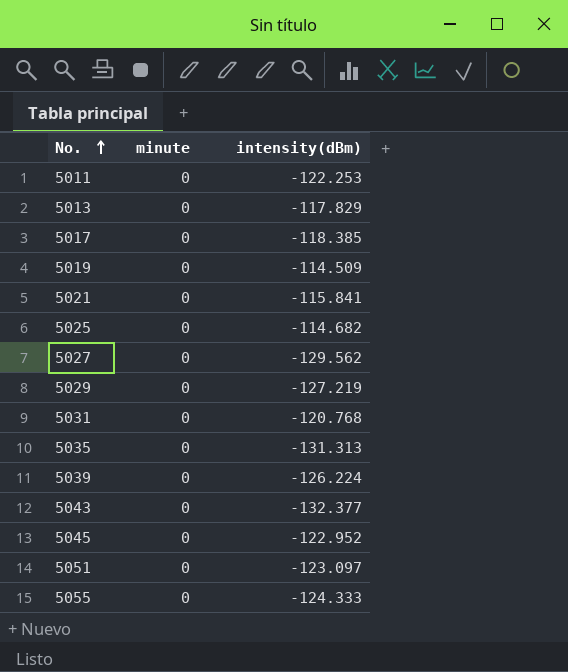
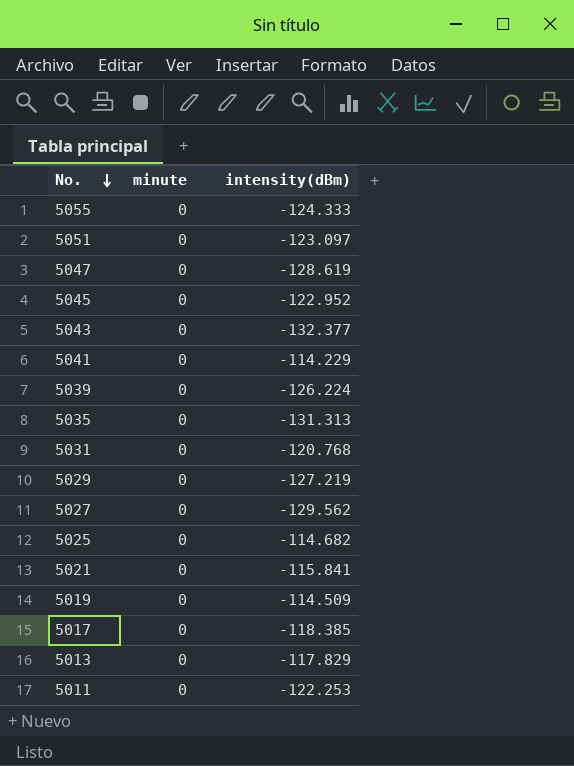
row order: No. ascending -> No. descending
row 5047: none -> 0 | -128.619
row 5041: none -> 0 | -114.229

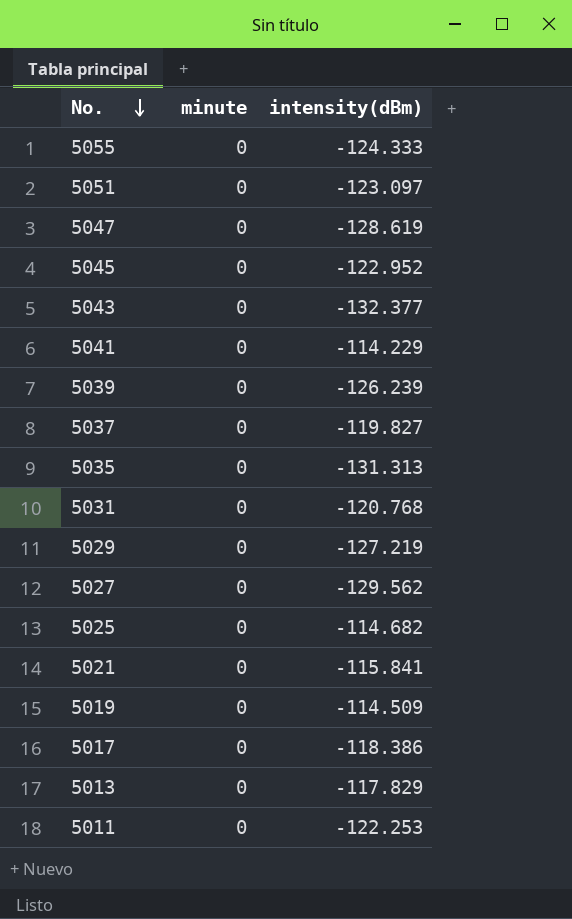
5039 | intensity(dBm): -126.224 -> -126.239
row 5037: none -> 0 | -119.827
5017 | intensity(dBm): -118.385 -> -118.386

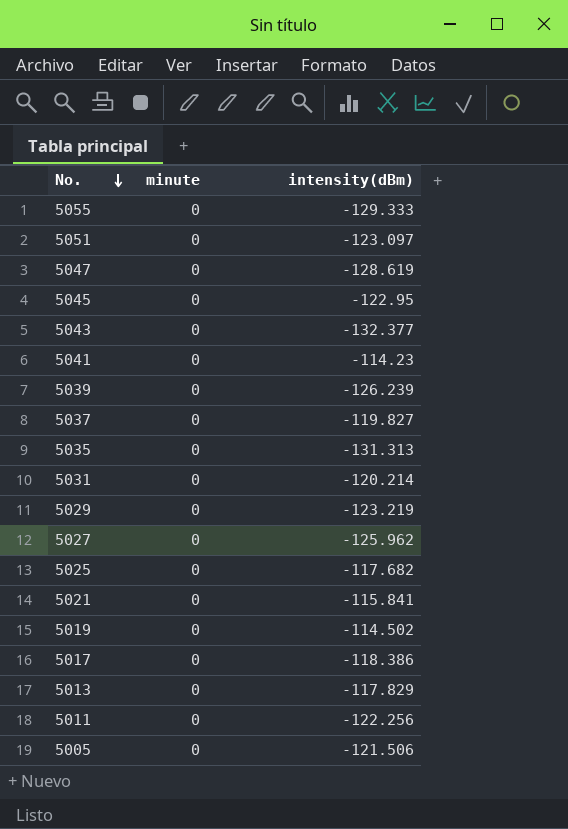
5055 | intensity(dBm): -124.333 -> -129.333
5045 | intensity(dBm): -122.952 -> -122.95
5041 | intensity(dBm): -114.229 -> -114.23
5031 | intensity(dBm): -120.768 -> -120.214
5029 | intensity(dBm): -127.219 -> -123.219
5027 | intensity(dBm): -129.562 -> -125.962
5025 | intensity(dBm): -114.682 -> -117.682
5019 | intensity(dBm): -114.509 -> -114.502
5011 | intensity(dBm): -122.253 -> -122.256
row 5005: none -> 0 | -121.506

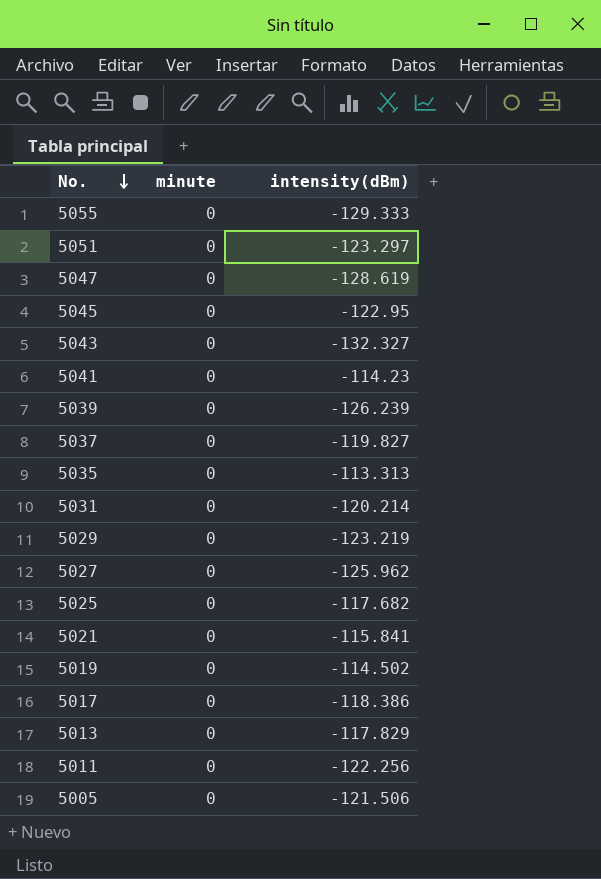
5051 | intensity(dBm): -123.097 -> -123.297
5043 | intensity(dBm): -132.377 -> -132.327
5035 | intensity(dBm): -131.313 -> -113.313

